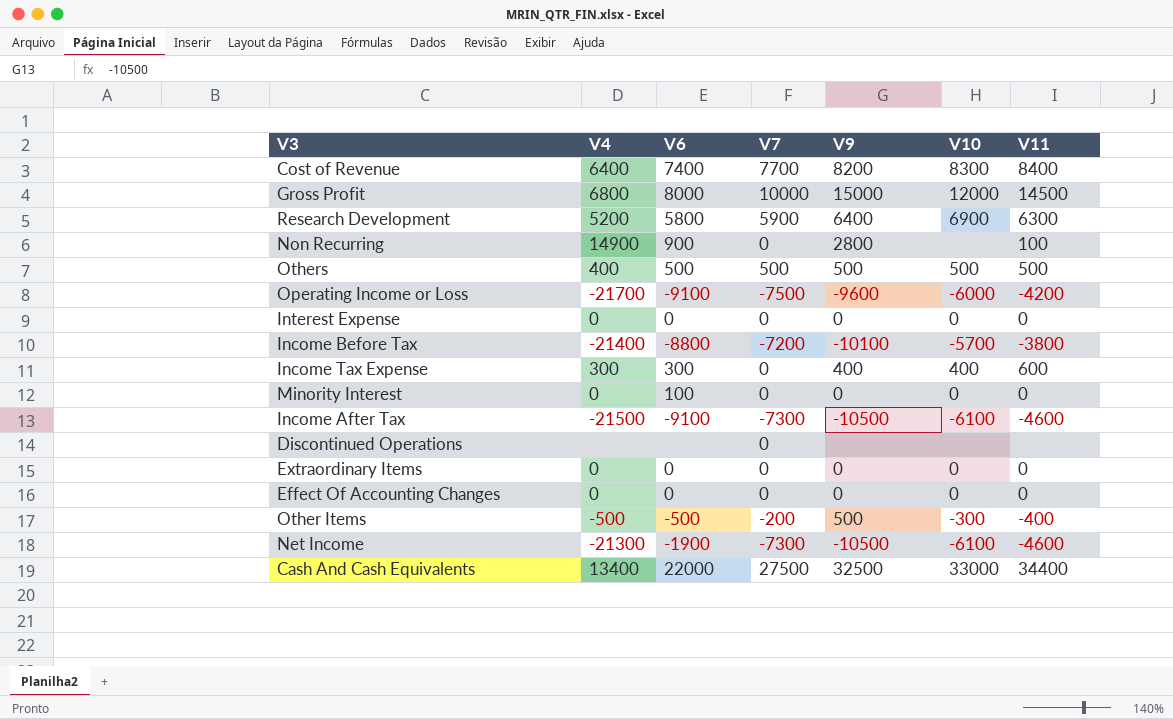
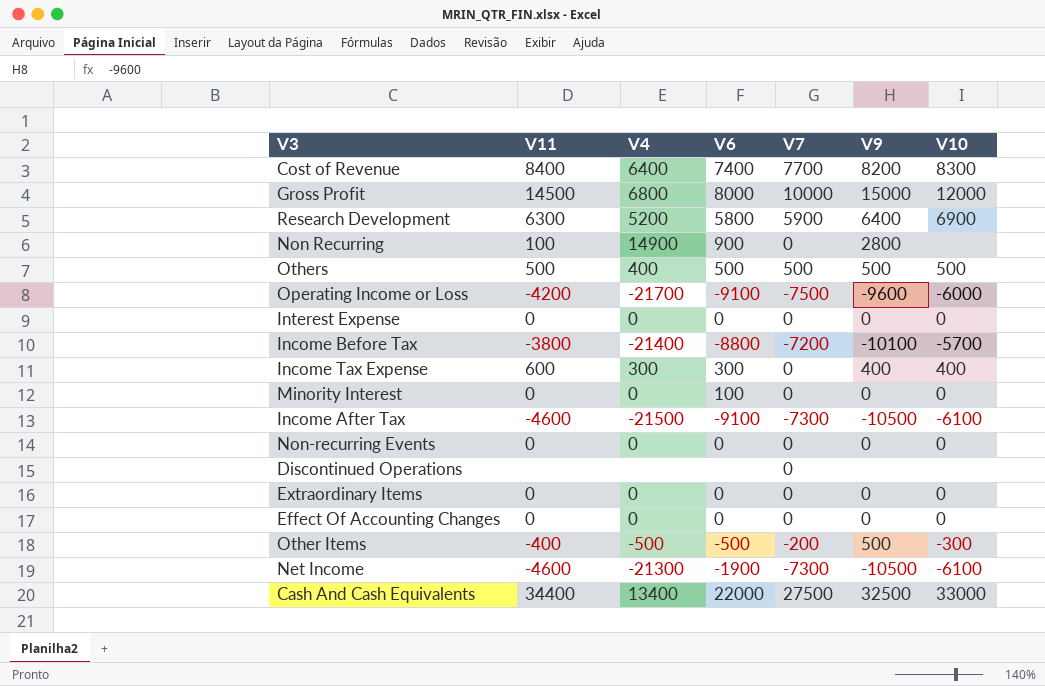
column V11 | position: 7 -> 2
row Non-recurring Events: none -> 0 | 0 | 0 | 0 | 0 | 0

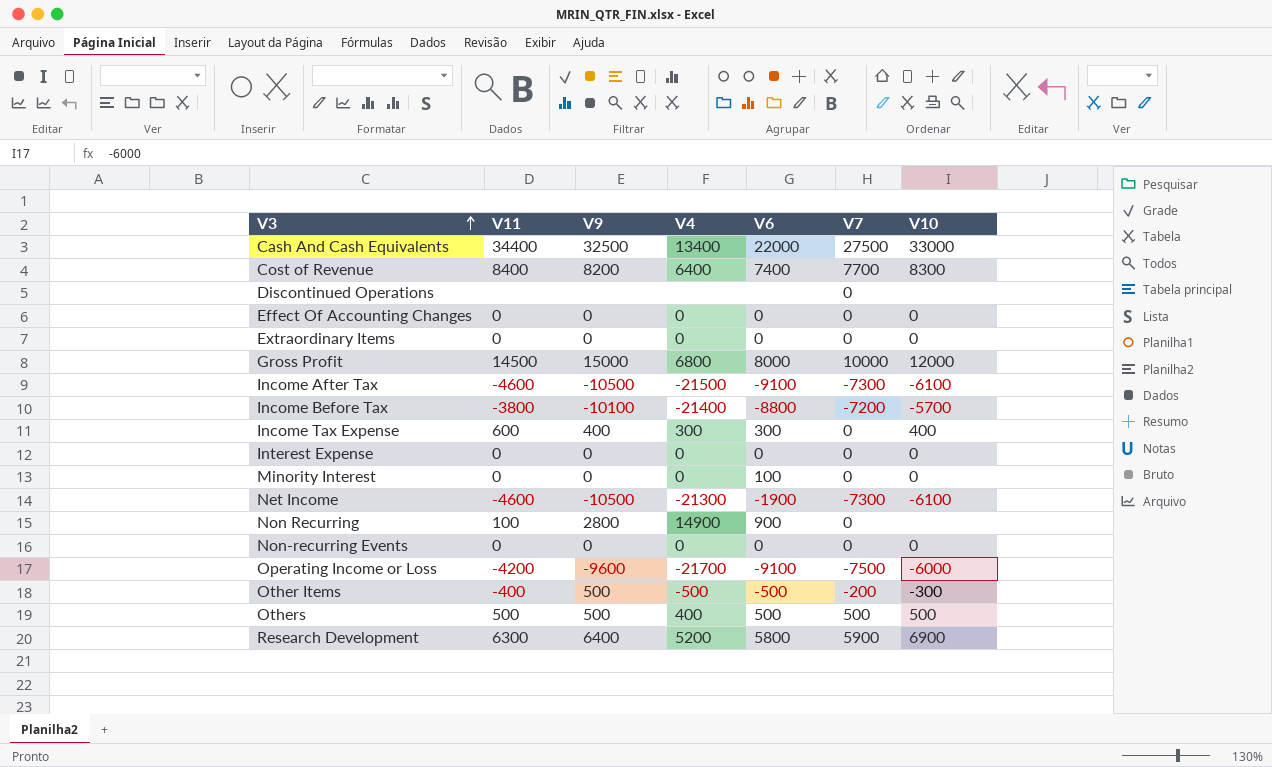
row order: none -> V3 ascending
column V9 | position: 6 -> 3

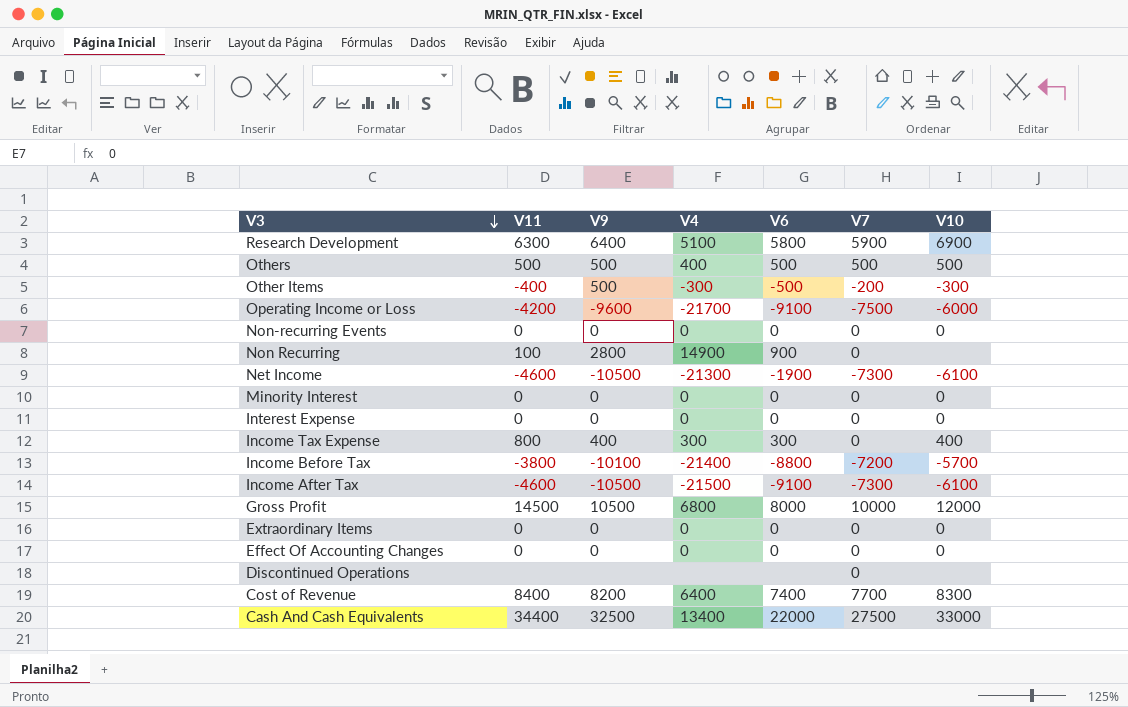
row order: V3 ascending -> V3 descending
Research Development | V4: 5200 -> 5100
Other Items | V4: -500 -> -300
Minority Interest | V6: 100 -> 0
Income Tax Expense | V11: 600 -> 800
Gross Profit | V9: 15000 -> 10500

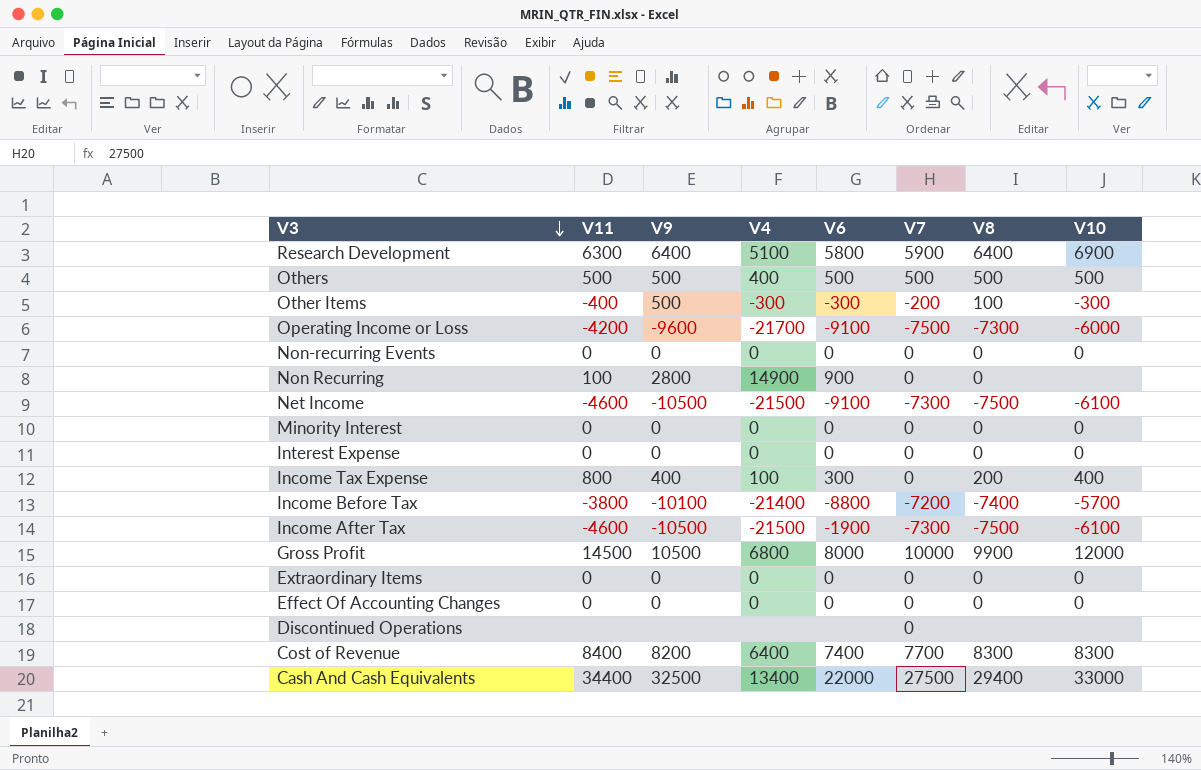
column V8 | position: none -> 7
Other Items | V6: -500 -> -300
Net Income | V4: -21300 -> -21500
Net Income | V6: -1900 -> -9100
Income Tax Expense | V4: 300 -> 100
Income After Tax | V6: -9100 -> -1900

